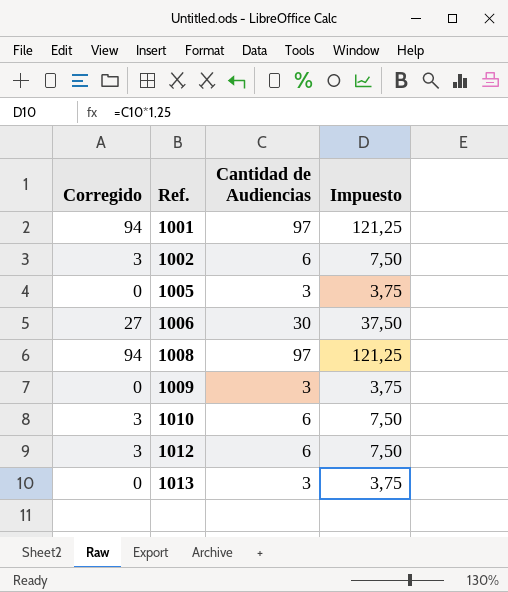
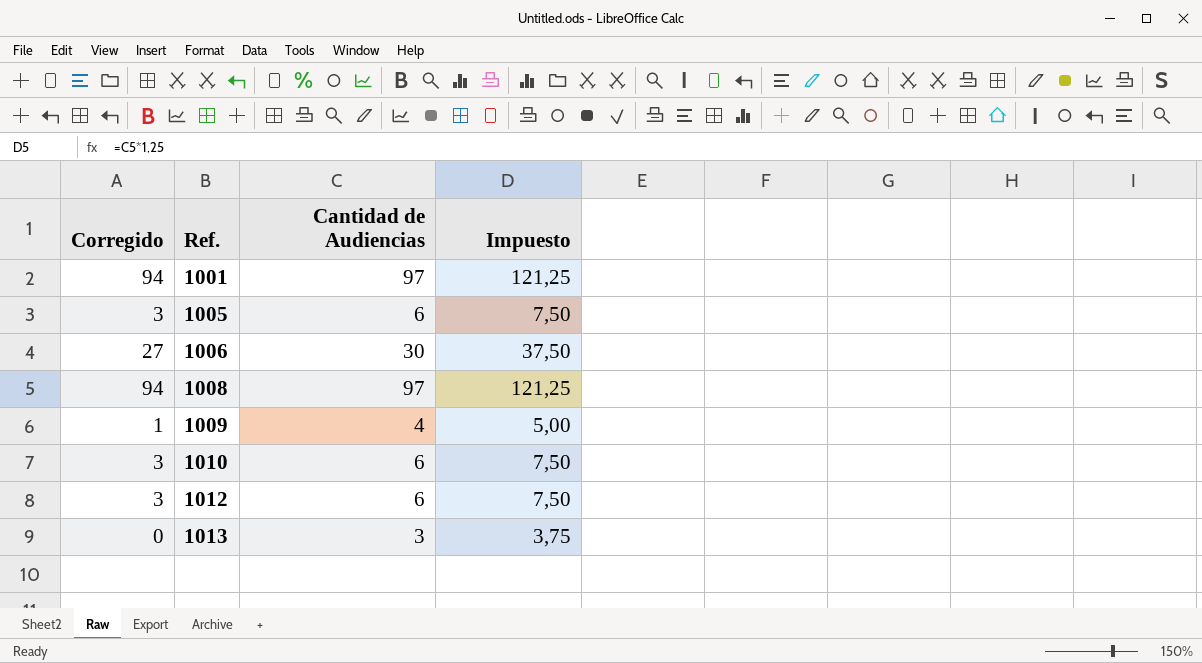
row 1002: 3 | 6 | 7,50 -> none
1005 | Corregido: 0 -> 3
1005 | Cantidad de Audiencias: 3 -> 6
1005 | Impuesto: 3,75 -> 7,50
1009 | Corregido: 0 -> 1
1009 | Cantidad de Audiencias: 3 -> 4
1009 | Impuesto: 3,75 -> 5,00

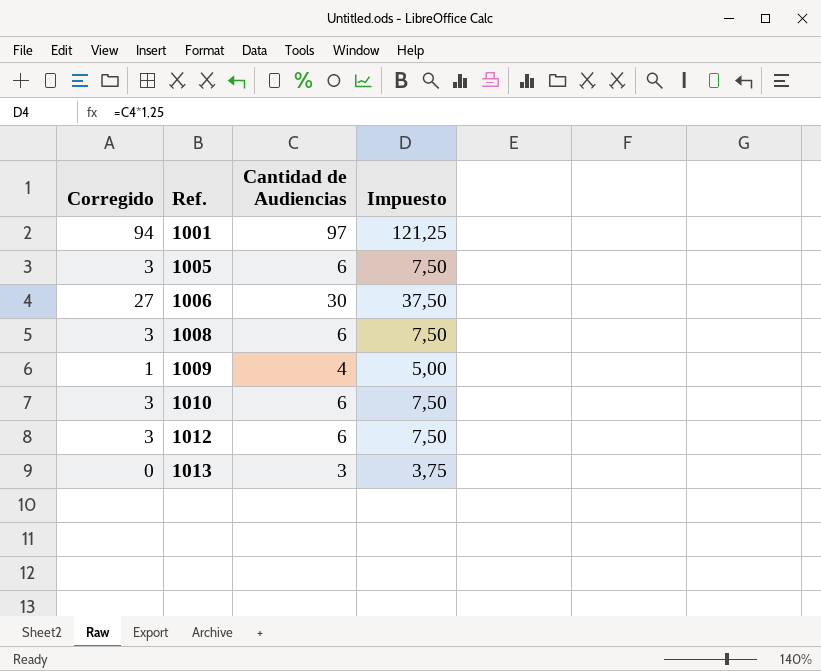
1008 | Corregido: 94 -> 3
1008 | Cantidad de Audiencias: 97 -> 6
1008 | Impuesto: 121,25 -> 7,50

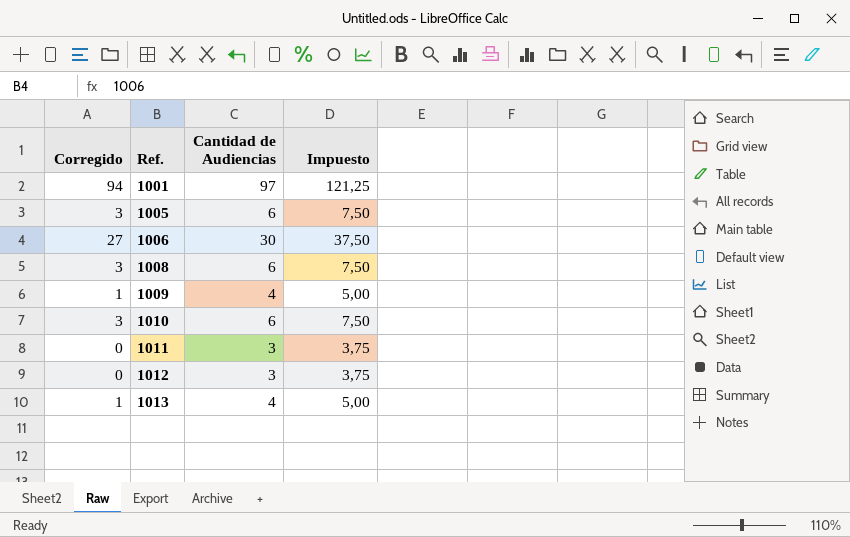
row 1011: none -> 0 | 3 | 3,75
1012 | Corregido: 3 -> 0
1012 | Cantidad de Audiencias: 6 -> 3
1012 | Impuesto: 7,50 -> 3,75
1013 | Corregido: 0 -> 1
1013 | Cantidad de Audiencias: 3 -> 4
1013 | Impuesto: 3,75 -> 5,00

